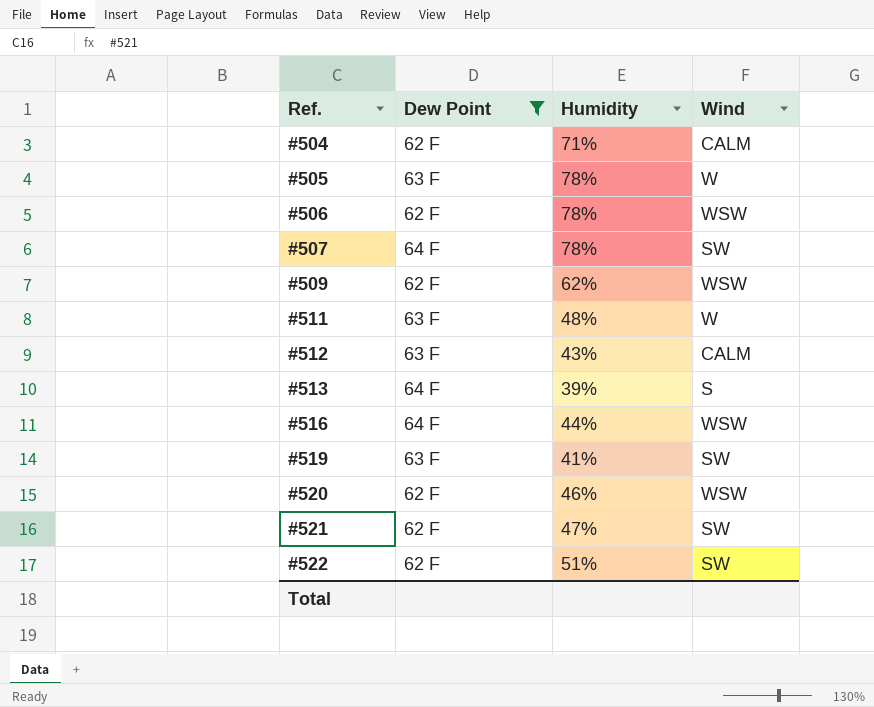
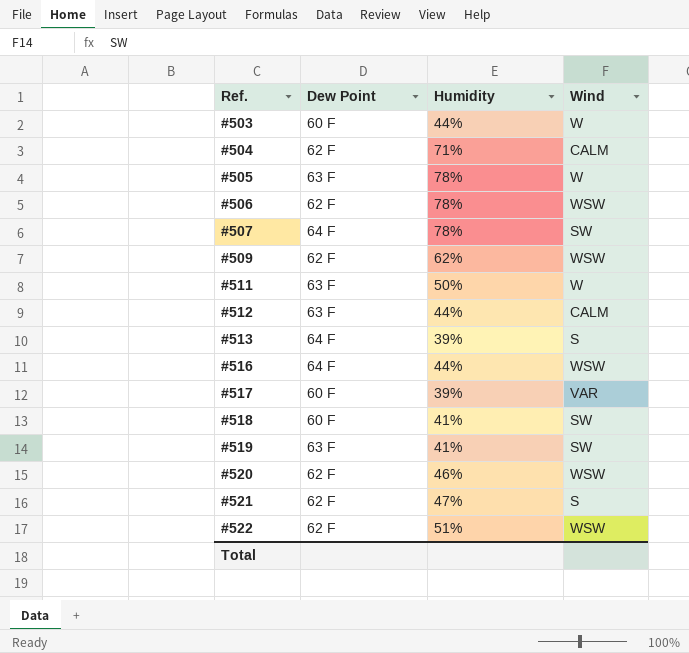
filter: Dew Point != 60 F -> none
#511 | Humidity: 48% -> 50%
#512 | Humidity: 43% -> 44%
#521 | Wind: SW -> S
#522 | Wind: SW -> WSW

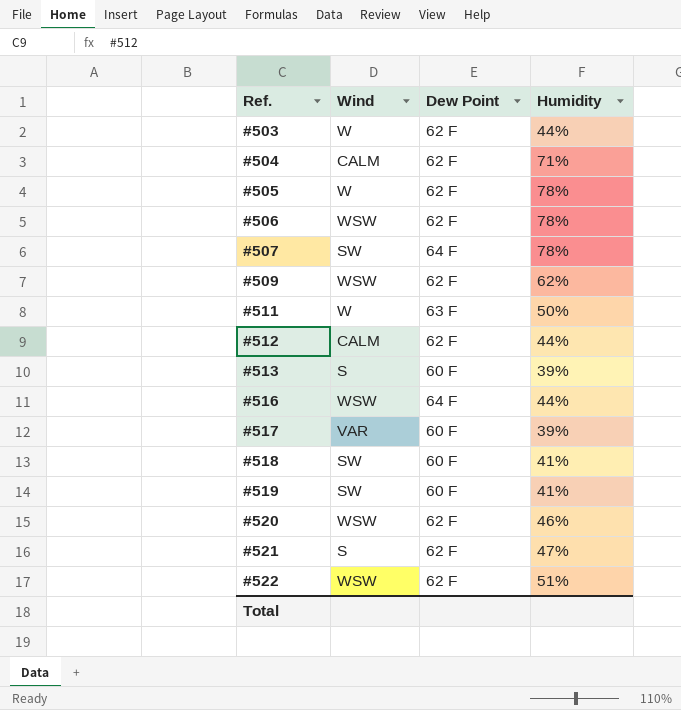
column Wind | position: 4 -> 2
#503 | Dew Point: 60 F -> 62 F
#505 | Dew Point: 63 F -> 62 F
#512 | Dew Point: 63 F -> 62 F
#513 | Dew Point: 64 F -> 60 F
#519 | Dew Point: 63 F -> 60 F

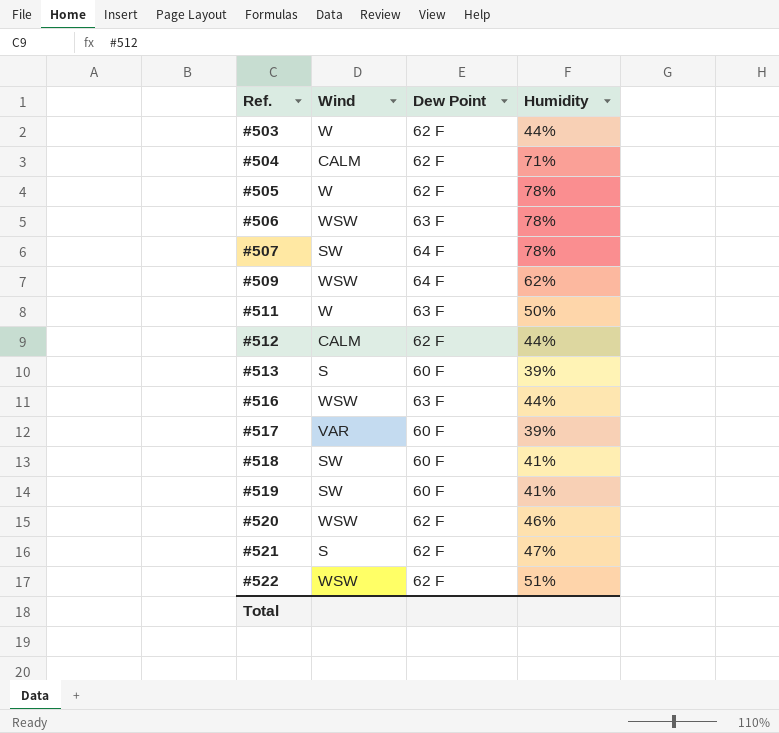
#506 | Dew Point: 62 F -> 63 F
#509 | Dew Point: 62 F -> 64 F
#516 | Dew Point: 64 F -> 63 F

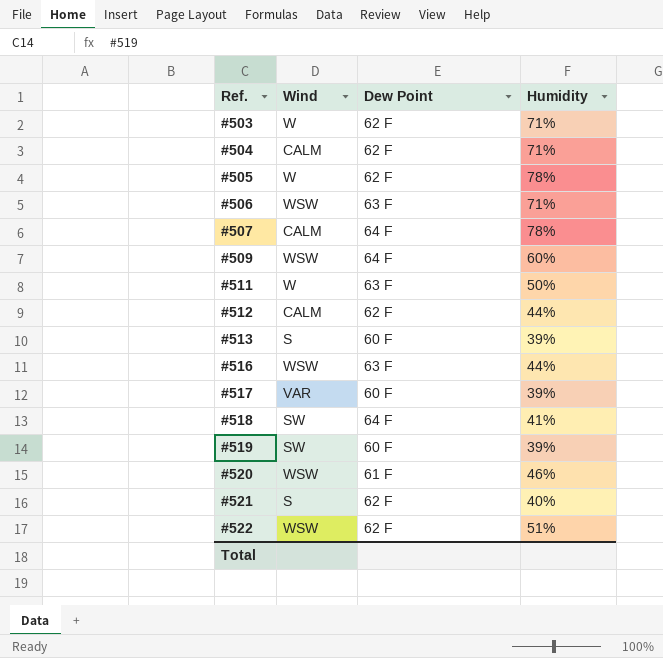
#503 | Humidity: 44% -> 71%
#506 | Humidity: 78% -> 71%
#507 | Wind: SW -> CALM
#509 | Humidity: 62% -> 60%
#518 | Dew Point: 60 F -> 64 F
#519 | Humidity: 41% -> 39%
#520 | Dew Point: 62 F -> 61 F
#521 | Humidity: 47% -> 40%

